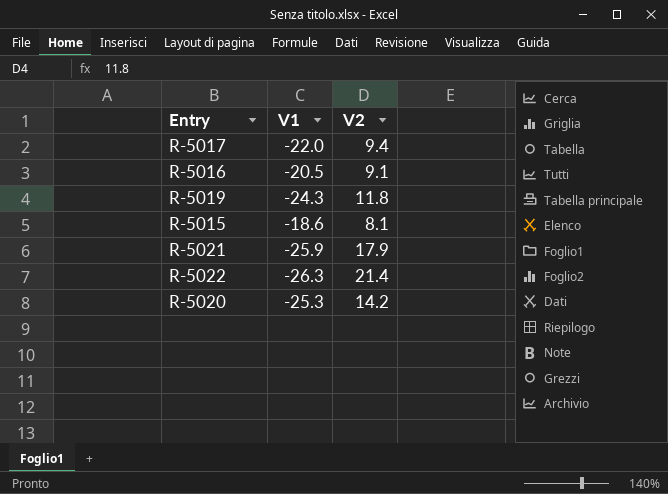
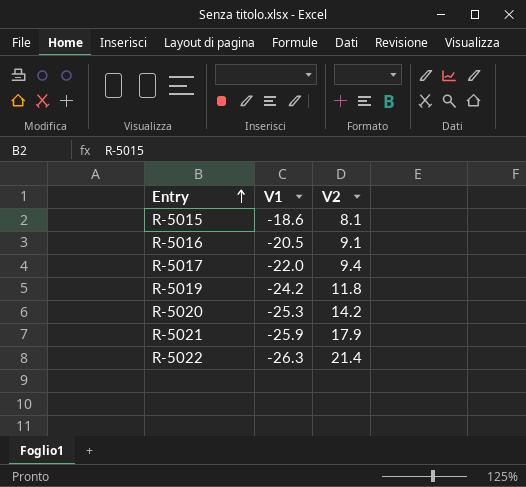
row order: none -> Entry ascending
R-5019 | V1: -24.3 -> -24.2

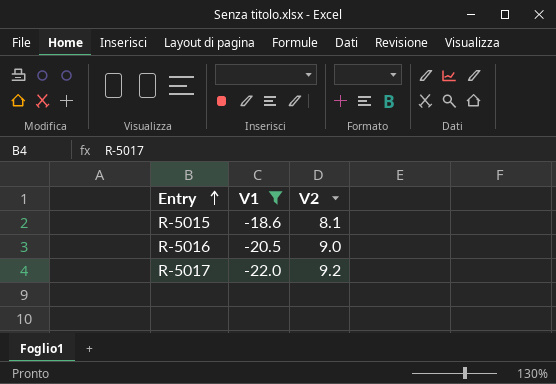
filter: none -> V1 >= -22.0
R-5016 | V2: 9.1 -> 9.0
R-5017 | V2: 9.4 -> 9.2

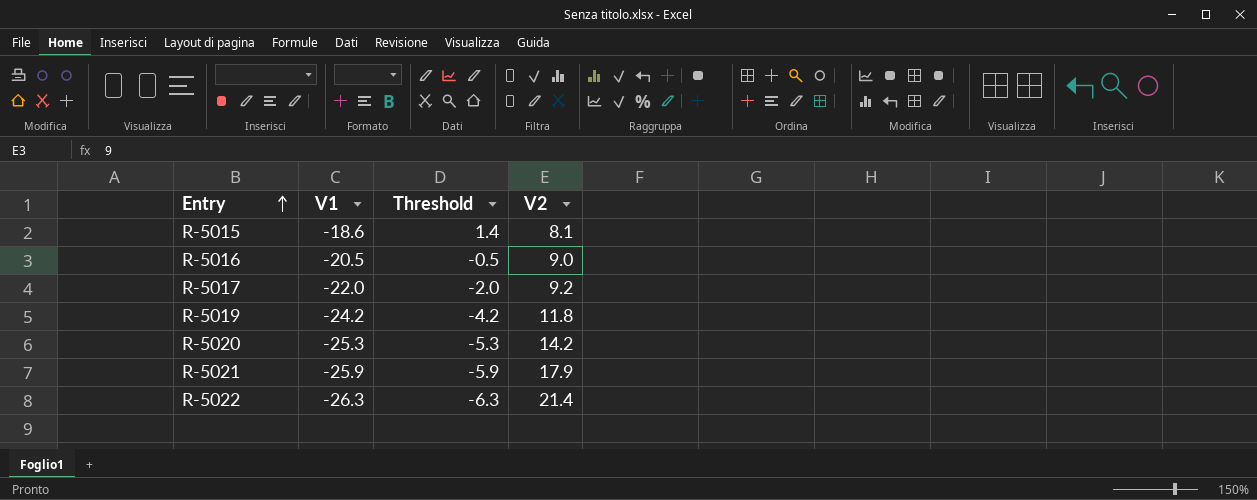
filter: V1 >= -22.0 -> none
column Threshold | formula: none -> [V1] + 20

